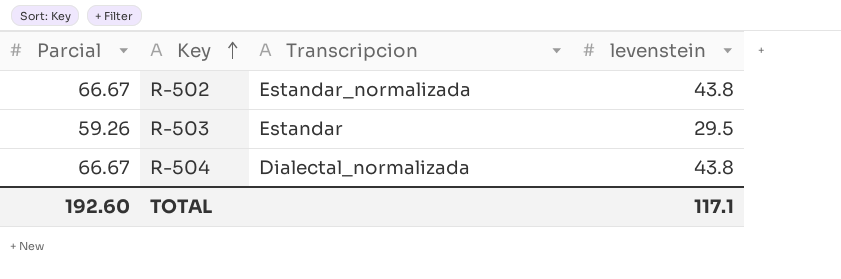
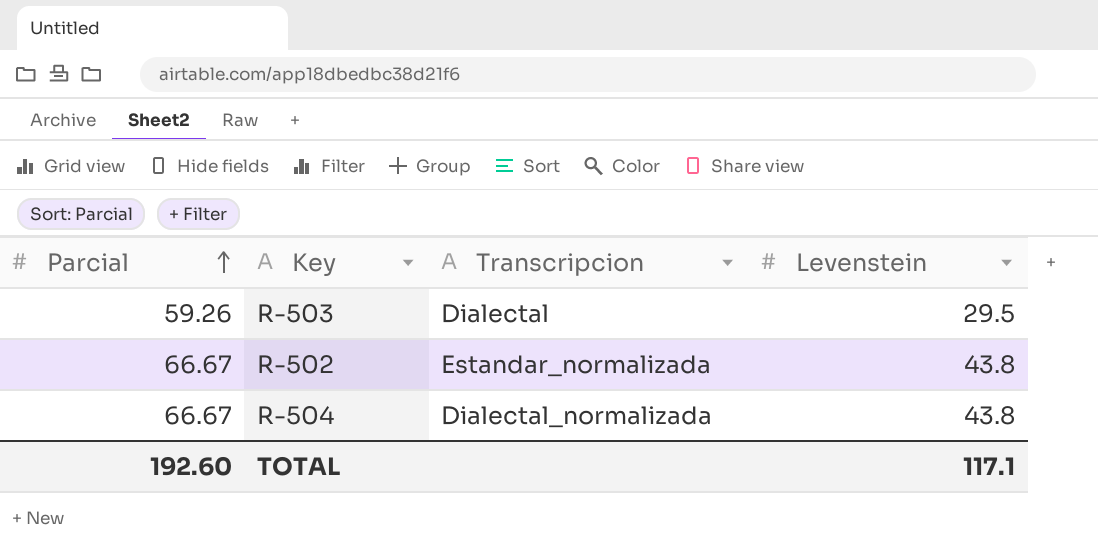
row order: Key ascending -> Parcial ascending
column name: levenstein -> Levenstein
R-503 | Transcripcion: Estandar -> Dialectal

